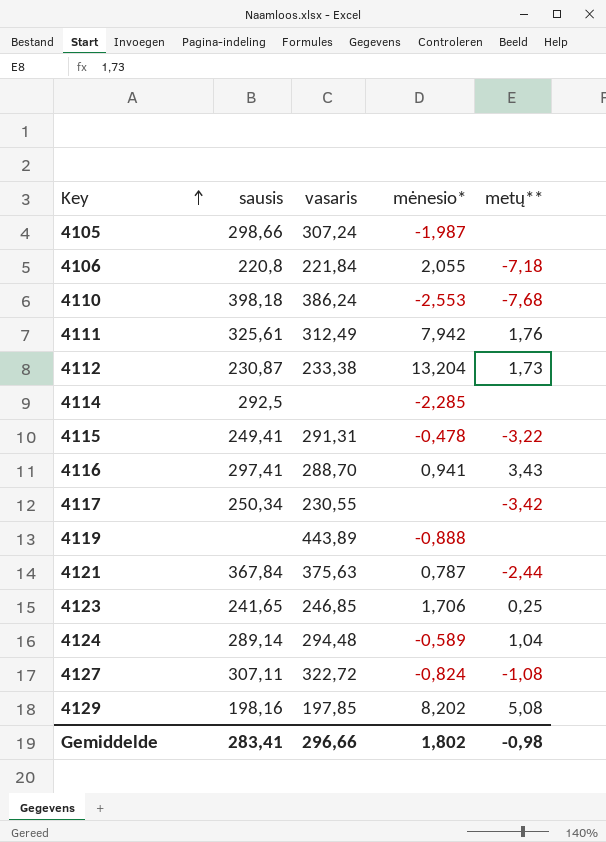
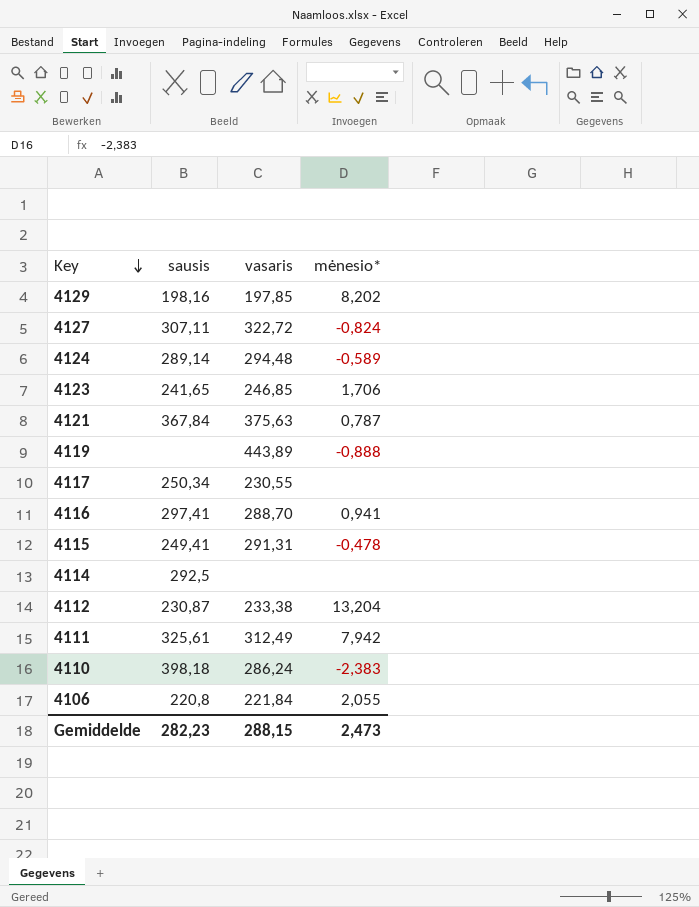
row order: Key ascending -> Key descending
column metų** | position: 5 -> none
row 4105: 298,66 | 307,24 | -1,987 | none -> none
4114 | mėnesio*: -2,285 -> none
4110 | vasaris: 386,24 -> 286,24
4110 | mėnesio*: -2,553 -> -2,383
Gemiddelde | sausis: 283,41 -> 282,23
Gemiddelde | vasaris: 296,66 -> 288,15
Gemiddelde | mėnesio*: 1,802 -> 2,473

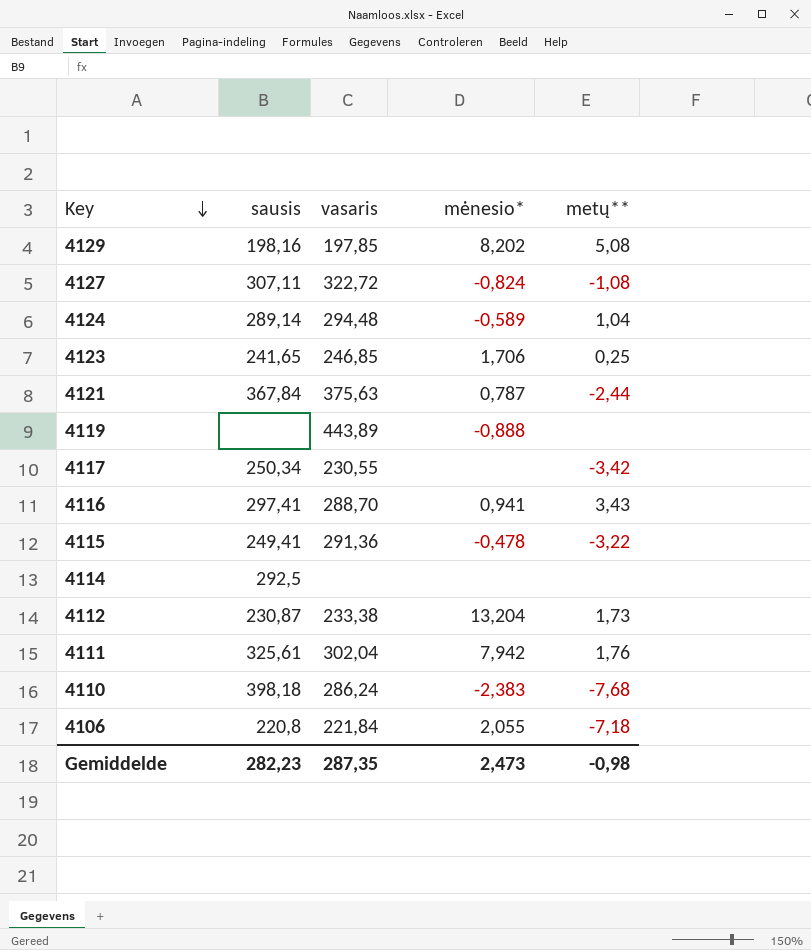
column metų** | position: none -> 5
4115 | vasaris: 291,31 -> 291,36
4111 | vasaris: 312,49 -> 302,04
Gemiddelde | vasaris: 288,15 -> 287,35

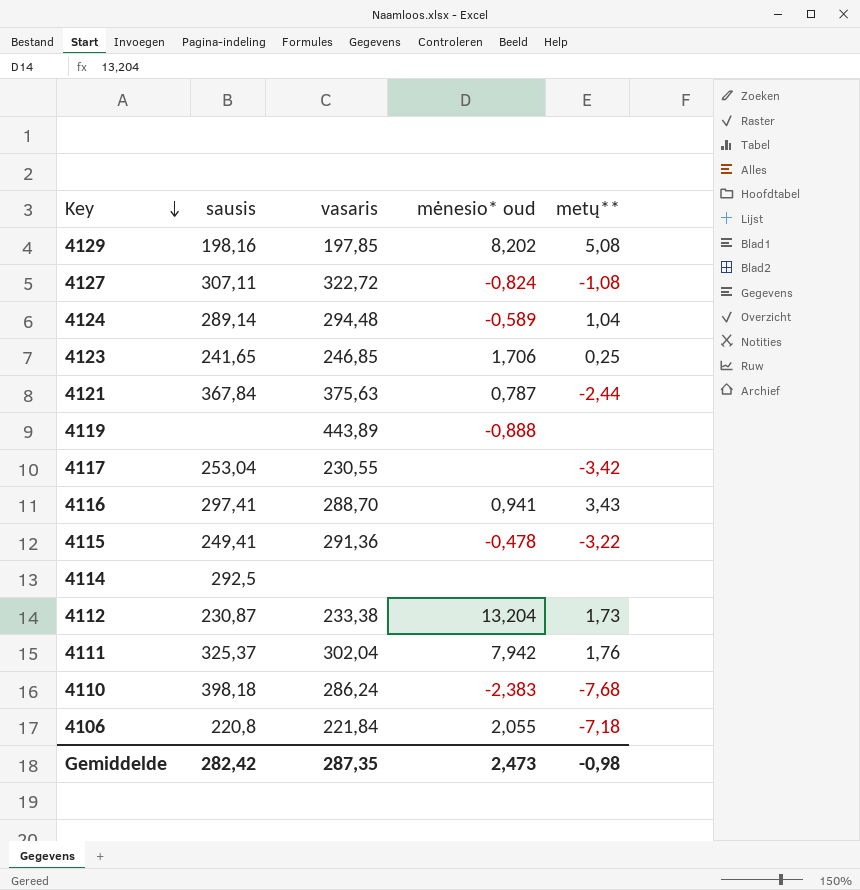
column name: mėnesio* -> mėnesio* oud
4117 | sausis: 250,34 -> 253,04
4111 | sausis: 325,61 -> 325,37
Gemiddelde | sausis: 282,23 -> 282,42

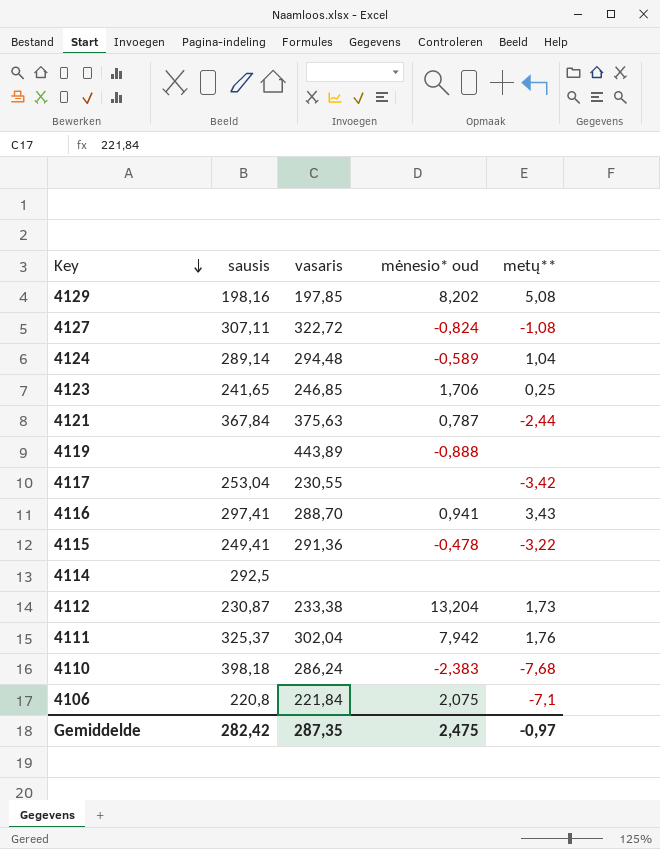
4106 | mėnesio* oud: 2,055 -> 2,075
4106 | metų**: -7,18 -> -7,1
Gemiddelde | mėnesio* oud: 2,473 -> 2,475
Gemiddelde | metų**: -0,98 -> -0,97

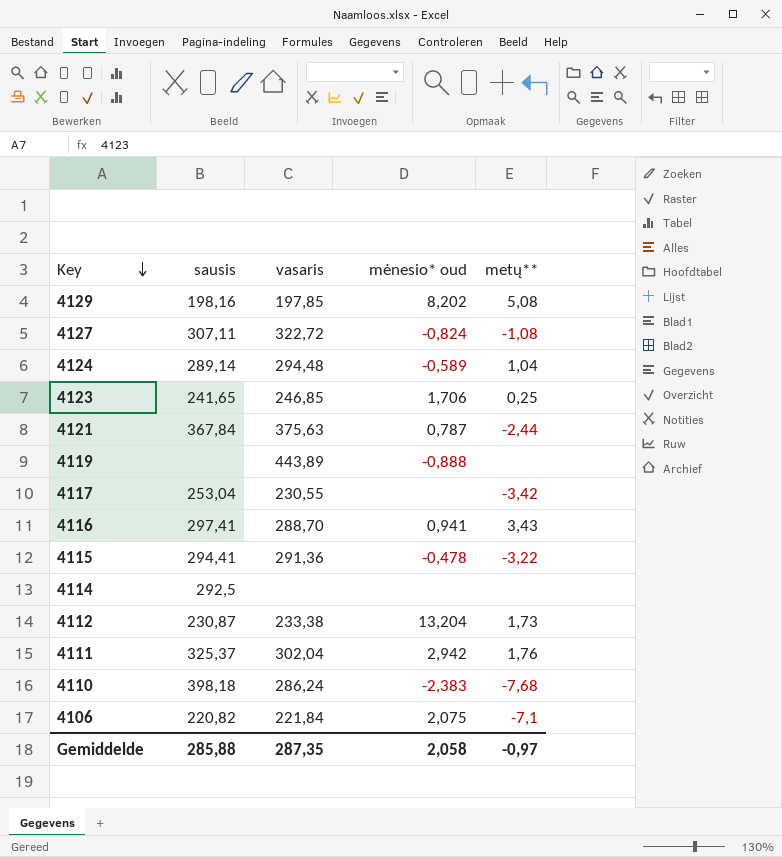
4115 | sausis: 249,41 -> 294,41
4111 | mėnesio* oud: 7,942 -> 2,942
4106 | sausis: 220,8 -> 220,82
Gemiddelde | sausis: 282,42 -> 285,88
Gemiddelde | mėnesio* oud: 2,475 -> 2,058

